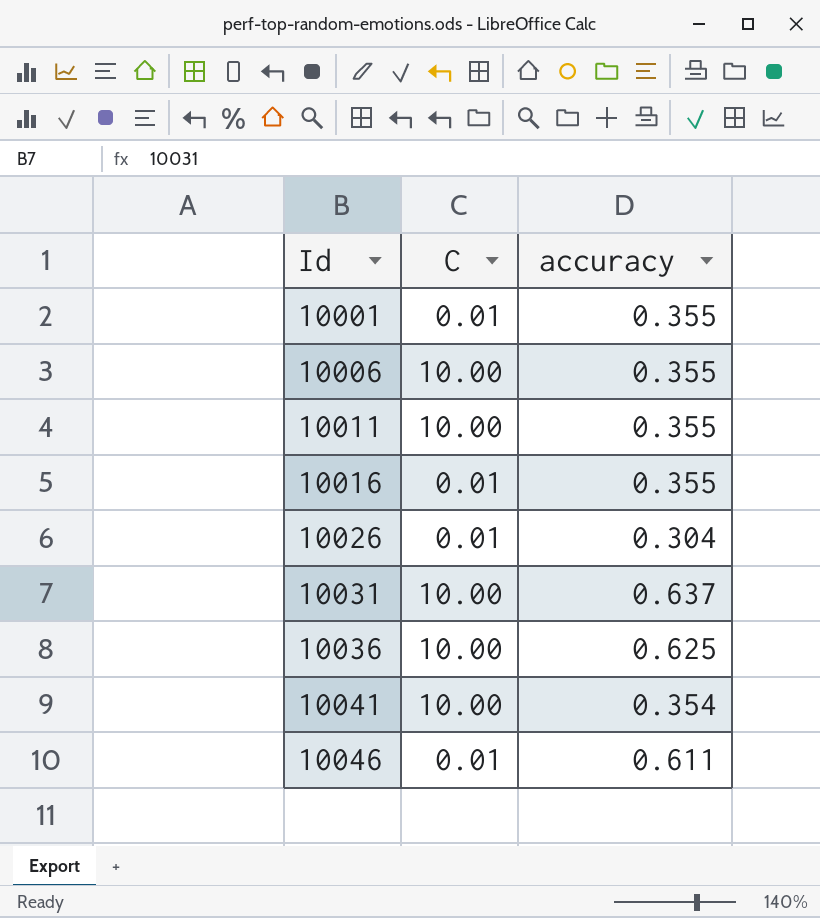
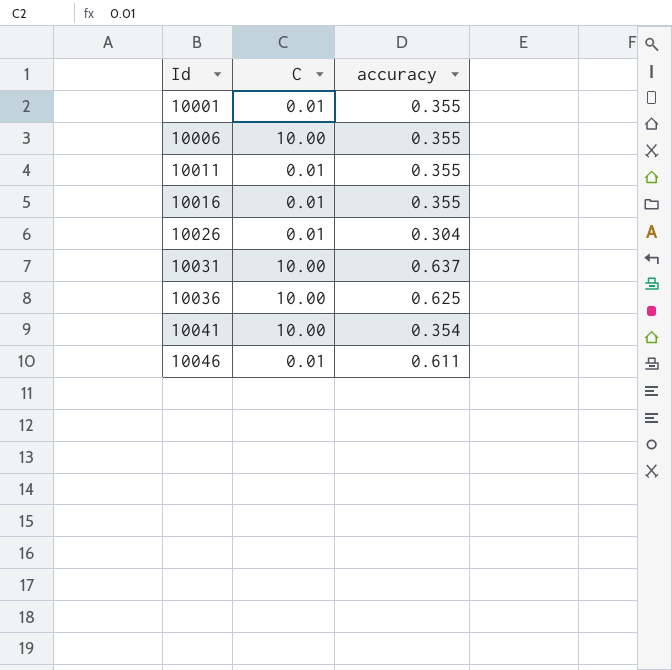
10011 | C: 10.00 -> 0.01

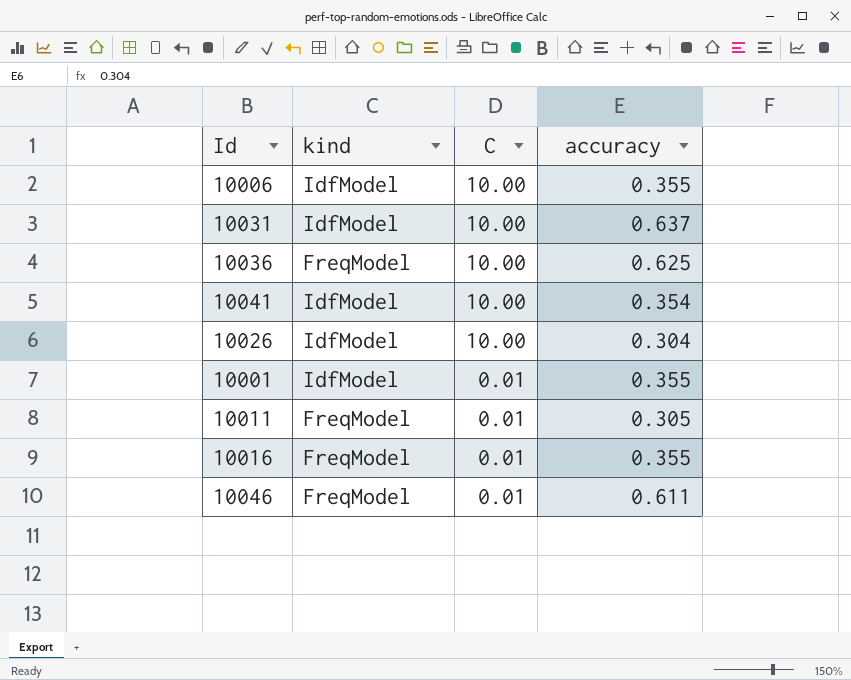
row order: Id ascending -> C descending
column kind | position: none -> 2
10026 | C: 0.01 -> 10.00
10011 | accuracy: 0.355 -> 0.305

